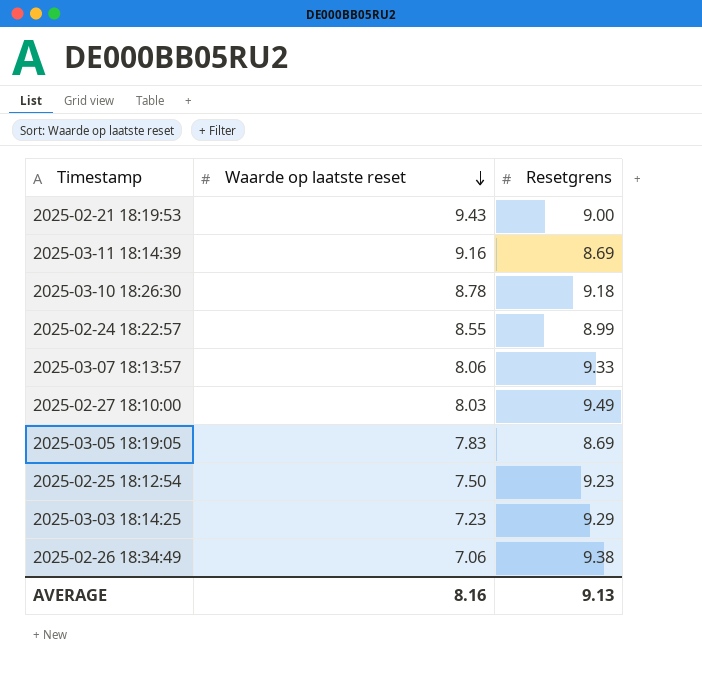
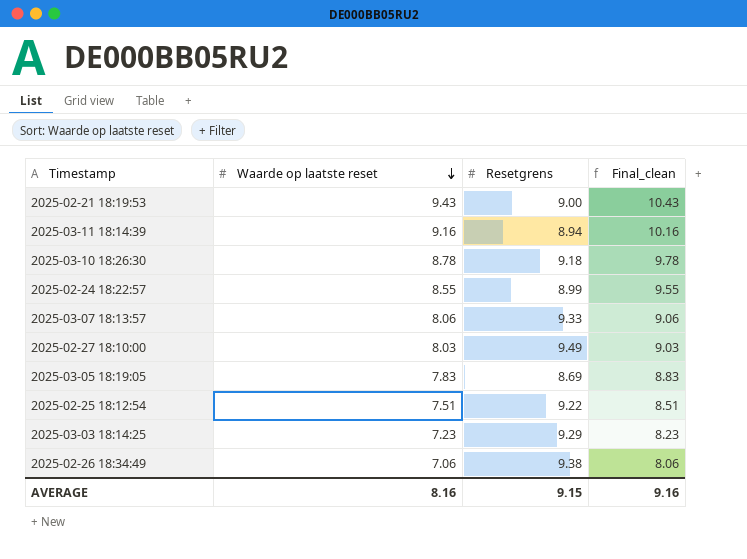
column Final_clean | formula: none -> [Waarde op laatste reset] + 1
2025-03-11 18:14:39 | Resetgrens: 8.69 -> 8.94
2025-02-25 18:12:54 | Waarde op laatste reset: 7.50 -> 7.51
2025-02-25 18:12:54 | Resetgrens: 9.23 -> 9.22
AVERAGE | Resetgrens: 9.13 -> 9.15

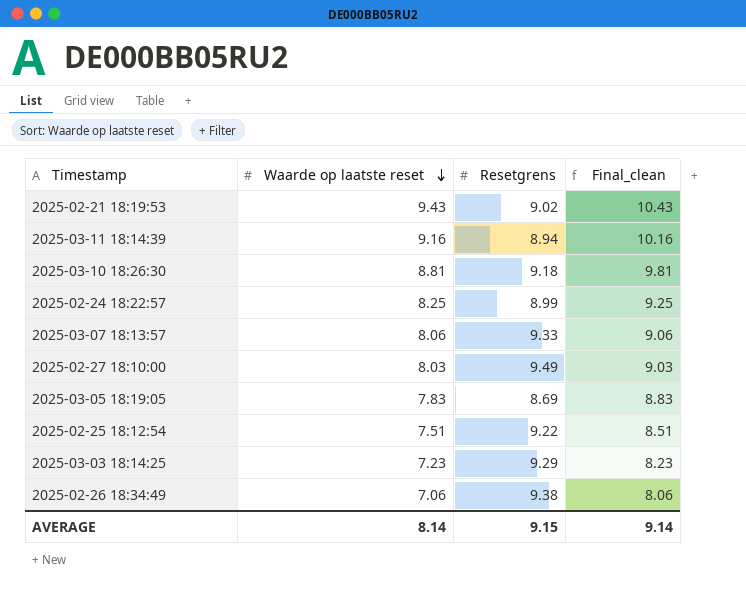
2025-02-21 18:19:53 | Resetgrens: 9.00 -> 9.02
2025-03-10 18:26:30 | Waarde op laatste reset: 8.78 -> 8.81
2025-03-10 18:26:30 | Final_clean: 9.78 -> 9.81
2025-02-24 18:22:57 | Waarde op laatste reset: 8.55 -> 8.25
2025-02-24 18:22:57 | Final_clean: 9.55 -> 9.25
AVERAGE | Waarde op laatste reset: 8.16 -> 8.14
AVERAGE | Final_clean: 9.16 -> 9.14

